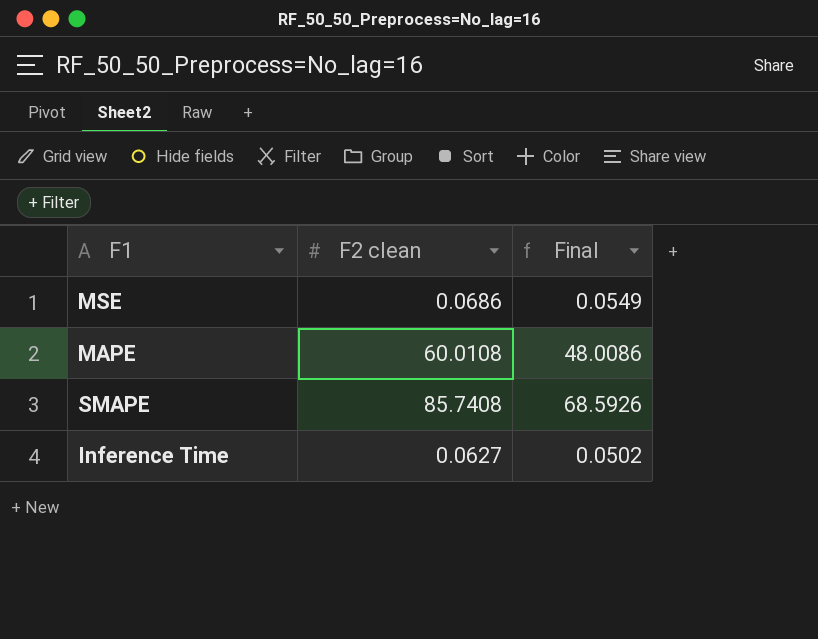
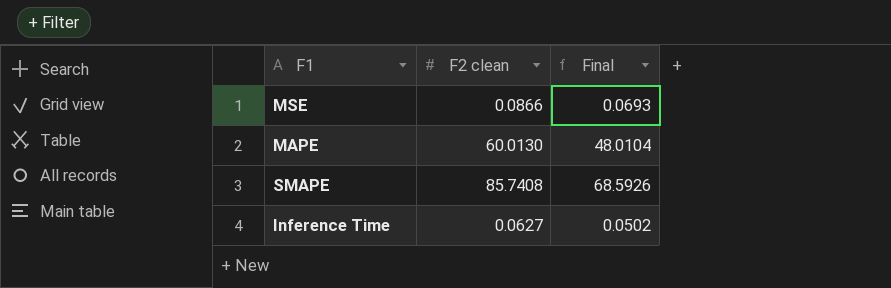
MSE | F2 clean: 0.0686 -> 0.0866
MSE | Final: 0.0549 -> 0.0693
MAPE | F2 clean: 60.0108 -> 60.0130
MAPE | Final: 48.0086 -> 48.0104

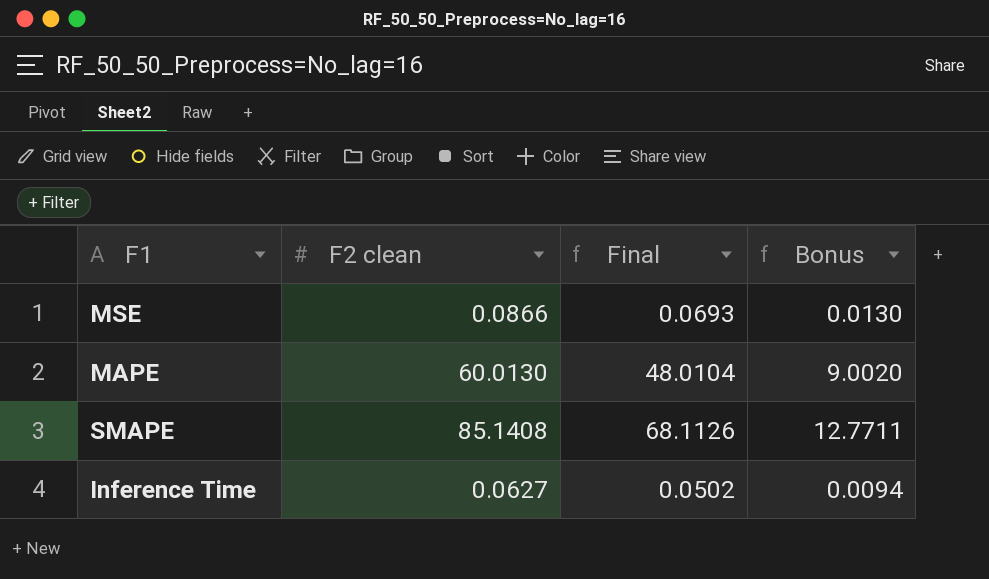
column Bonus | formula: none -> [F2 clean] * 0.15
SMAPE | F2 clean: 85.7408 -> 85.1408
SMAPE | Final: 68.5926 -> 68.1126

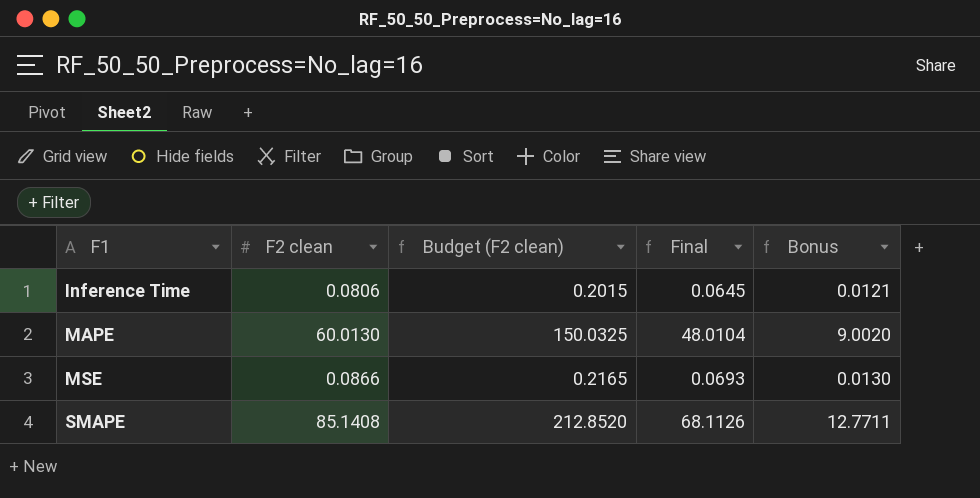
row order: none -> F1 ascending
column Budget (F2 clean) | formula: none -> [F2 clean] * 2.5
Inference Time | F2 clean: 0.0627 -> 0.0806
Inference Time | Final: 0.0502 -> 0.0645
Inference Time | Bonus: 0.0094 -> 0.0121

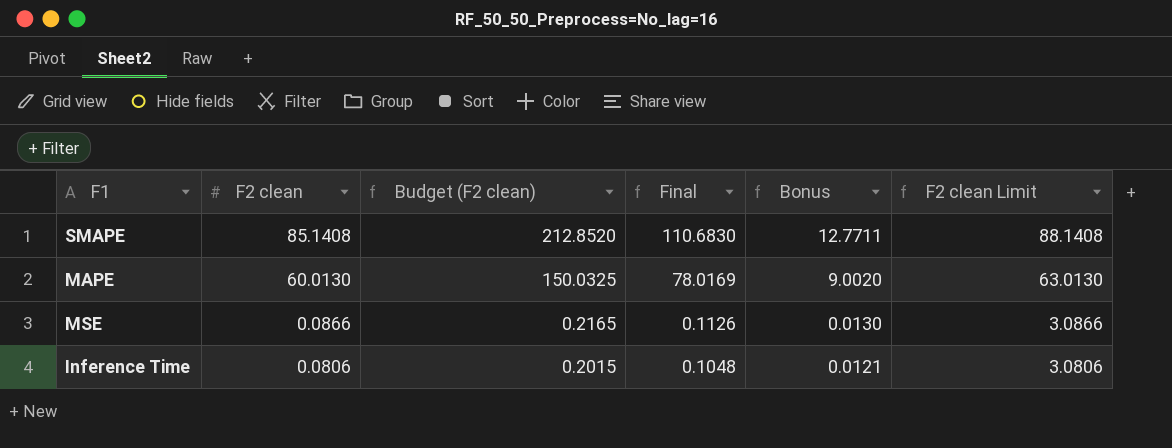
row order: F1 ascending -> F2 clean descending
column Final | formula: [F2 clean] * 0.8 -> [F2 clean] * 1.3
column F2 clean Limit | formula: none -> [F2 clean] + 3

